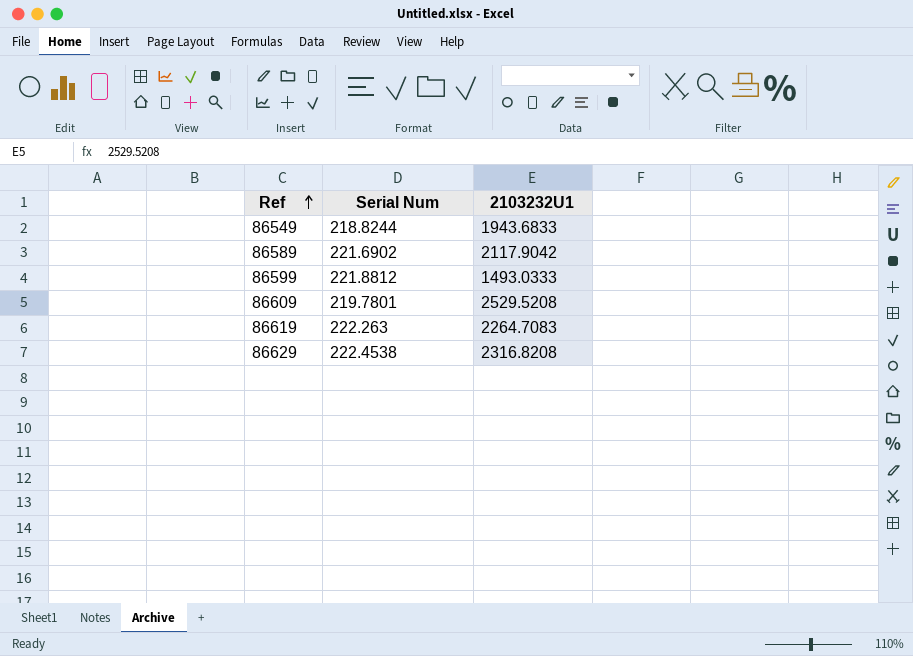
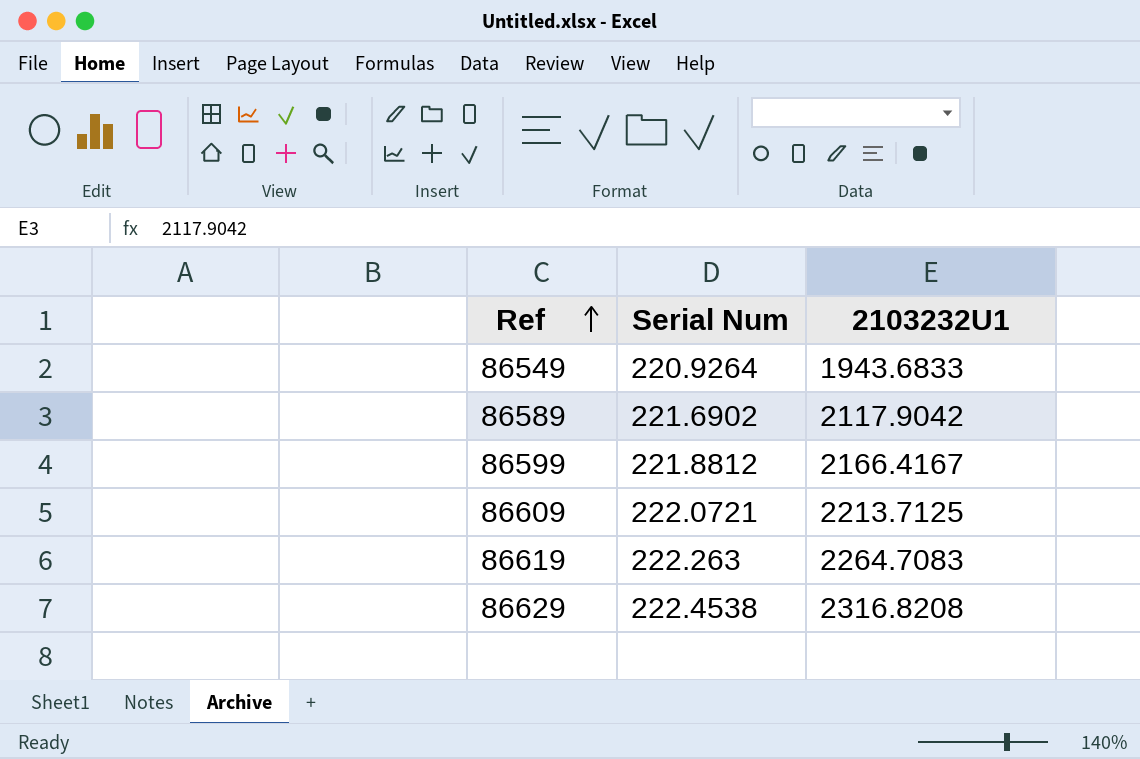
86549 | Serial Num: 218.8244 -> 220.9264
86599 | 2103232U1: 1493.0333 -> 2166.4167
86609 | Serial Num: 219.7801 -> 222.0721
86609 | 2103232U1: 2529.5208 -> 2213.7125

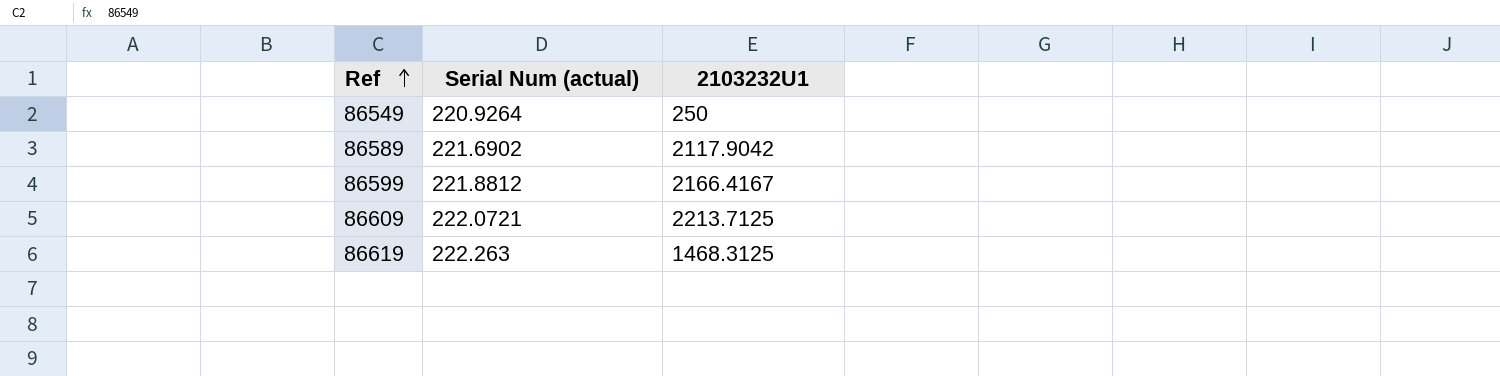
column name: Serial Num -> Serial Num (actual)
row 86629: 222.4538 | 2316.8208 -> none
86549 | 2103232U1: 1943.6833 -> 250
86619 | 2103232U1: 2264.7083 -> 1468.3125

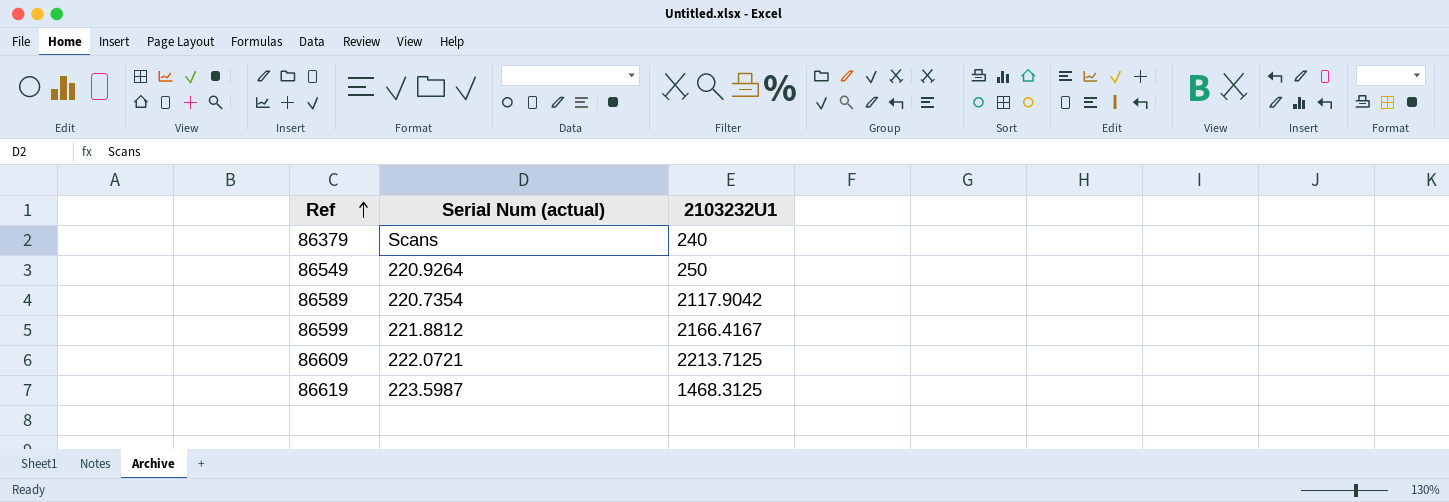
row 86379: none -> Scans | 240
86589 | Serial Num (actual): 221.6902 -> 220.7354
86619 | Serial Num (actual): 222.263 -> 223.5987

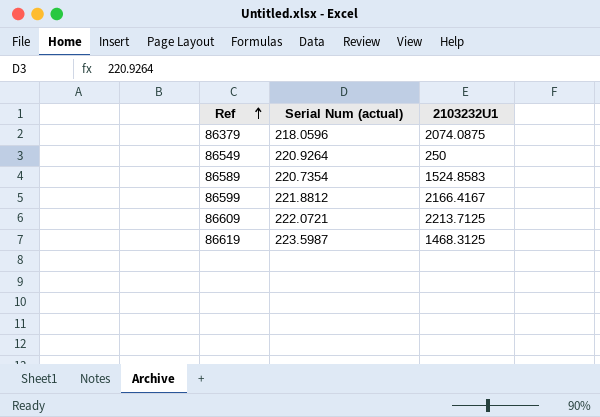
86379 | Serial Num (actual): Scans -> 218.0596
86379 | 2103232U1: 240 -> 2074.0875
86589 | 2103232U1: 2117.9042 -> 1524.8583

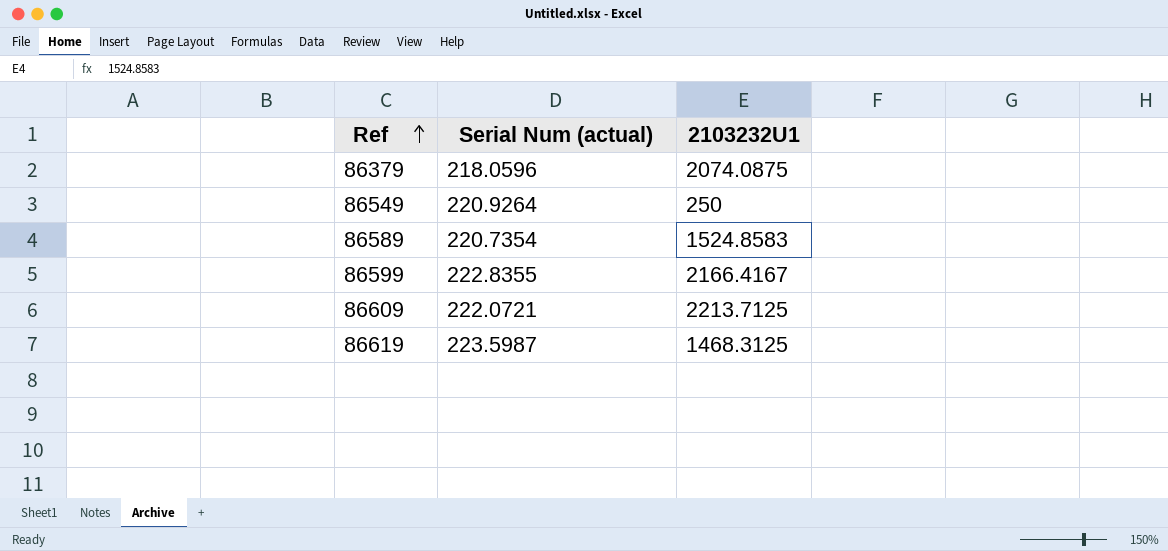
86599 | Serial Num (actual): 221.8812 -> 222.8355

